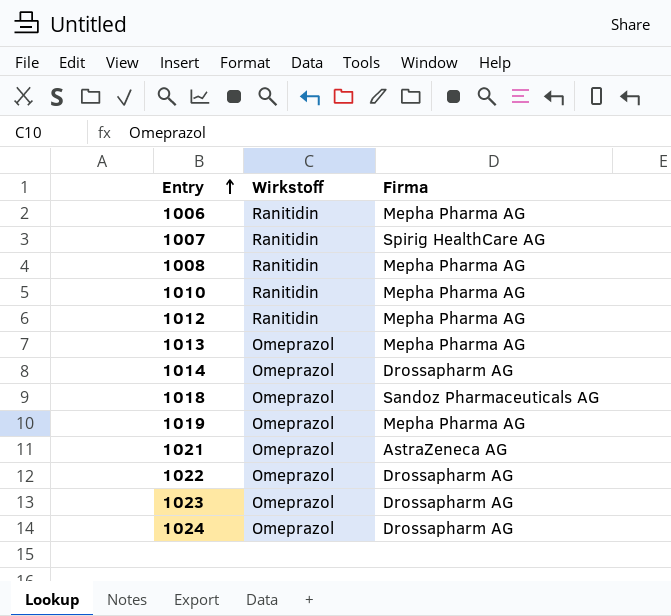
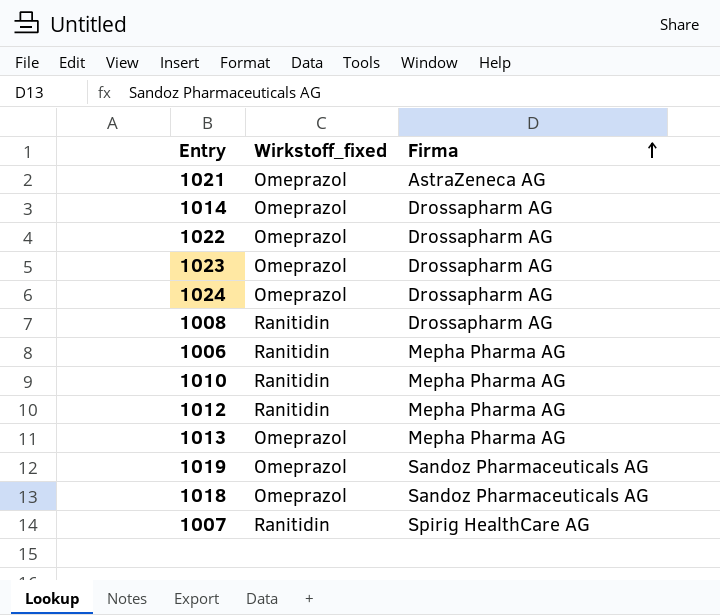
row order: Entry ascending -> Firma ascending
column name: Wirkstoff -> Wirkstoff_fixed
1008 | Firma: Mepha Pharma AG -> Drossapharm AG
1019 | Firma: Mepha Pharma AG -> Sandoz Pharmaceuticals AG

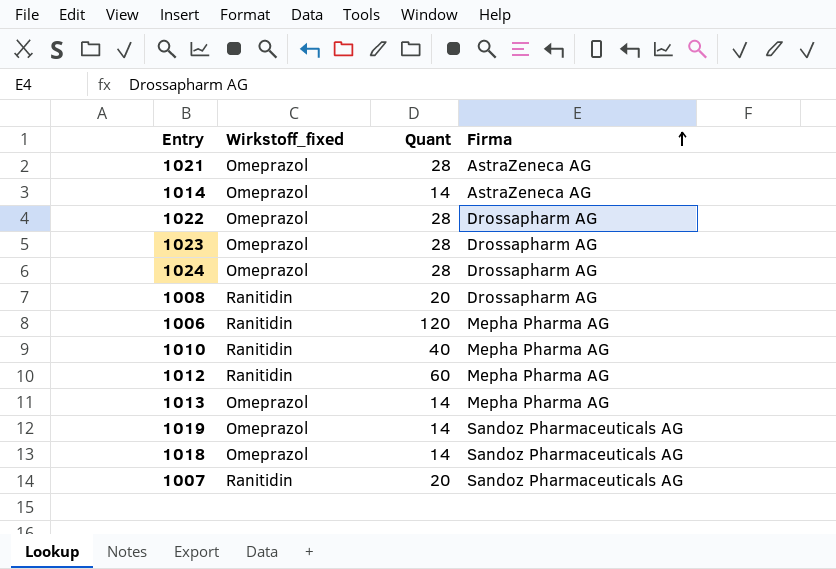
column Quant | position: none -> 3
1014 | Firma: Drossapharm AG -> AstraZeneca AG
1007 | Firma: Spirig HealthCare AG -> Sandoz Pharmaceuticals AG

